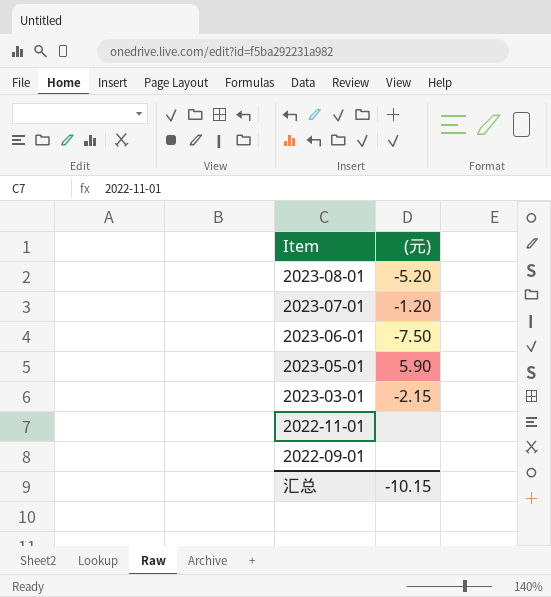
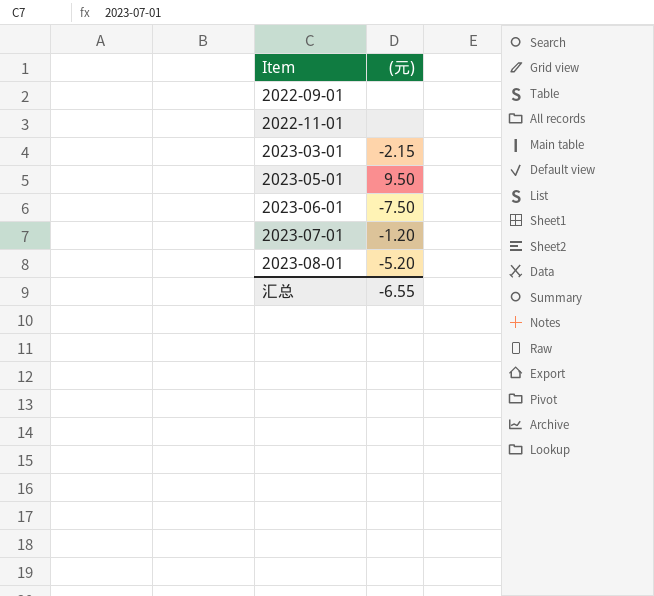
row order: Item descending -> Item ascending
2023-05-01 | (元): 5.90 -> 9.50
汇总 | (元): -10.15 -> -6.55

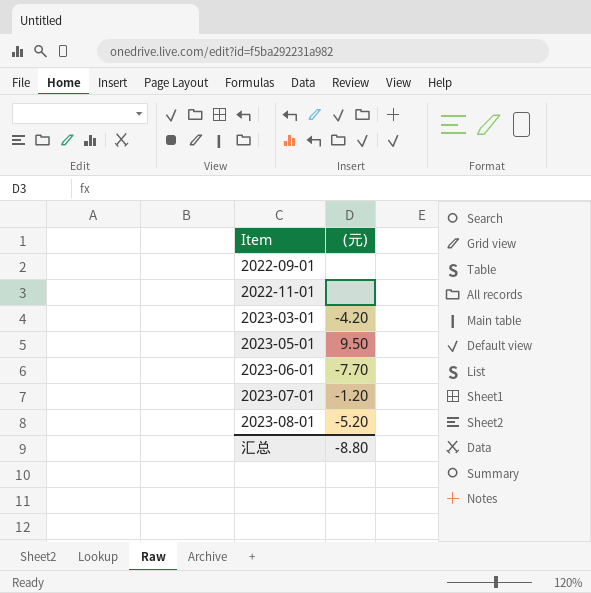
2023-03-01 | (元): -2.15 -> -4.20
2023-06-01 | (元): -7.50 -> -7.70
汇总 | (元): -6.55 -> -8.80

